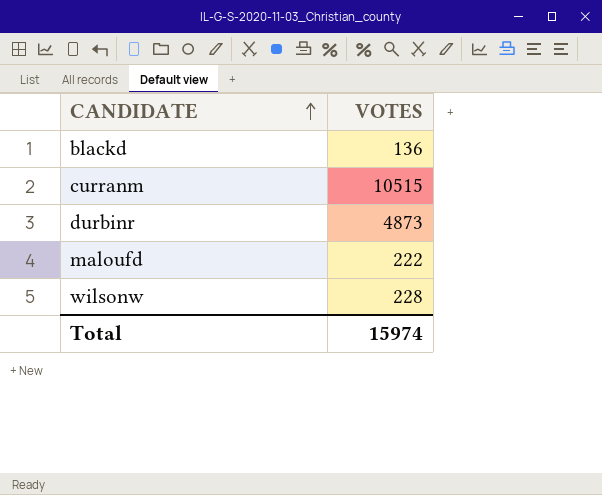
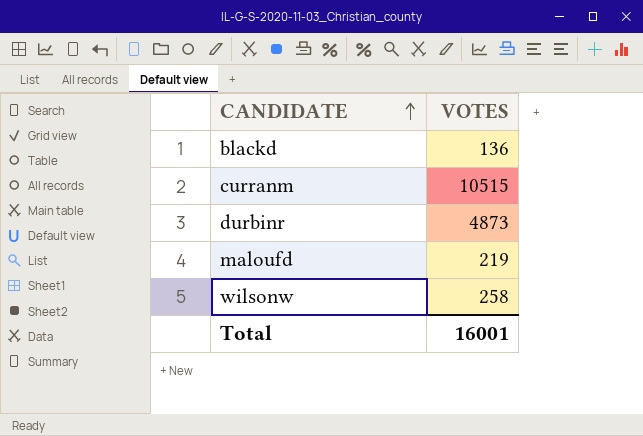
maloufd | VOTES: 222 -> 219
wilsonw | VOTES: 228 -> 258
Total | VOTES: 15974 -> 16001

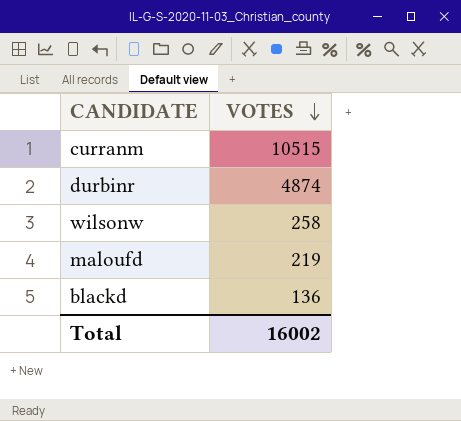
row order: CANDIDATE ascending -> VOTES descending
durbinr | VOTES: 4873 -> 4874
Total | VOTES: 16001 -> 16002

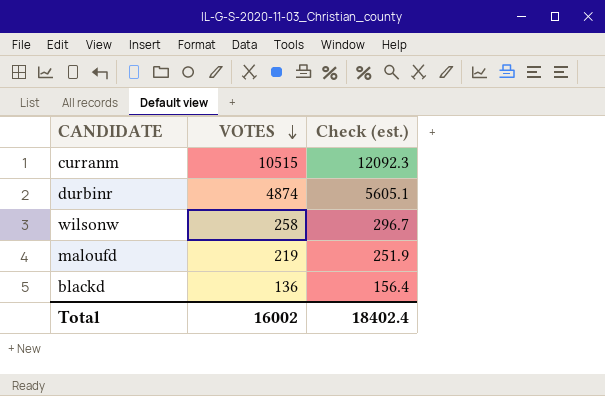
column Check (est.) | formula: none -> [VOTES] * 1.15

